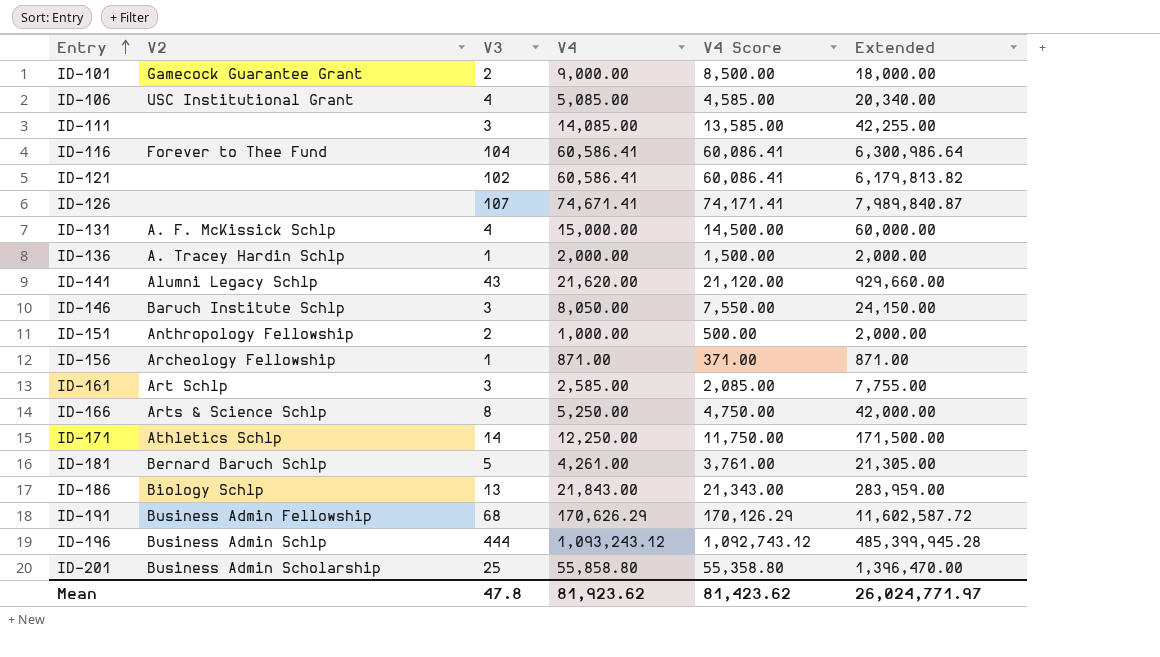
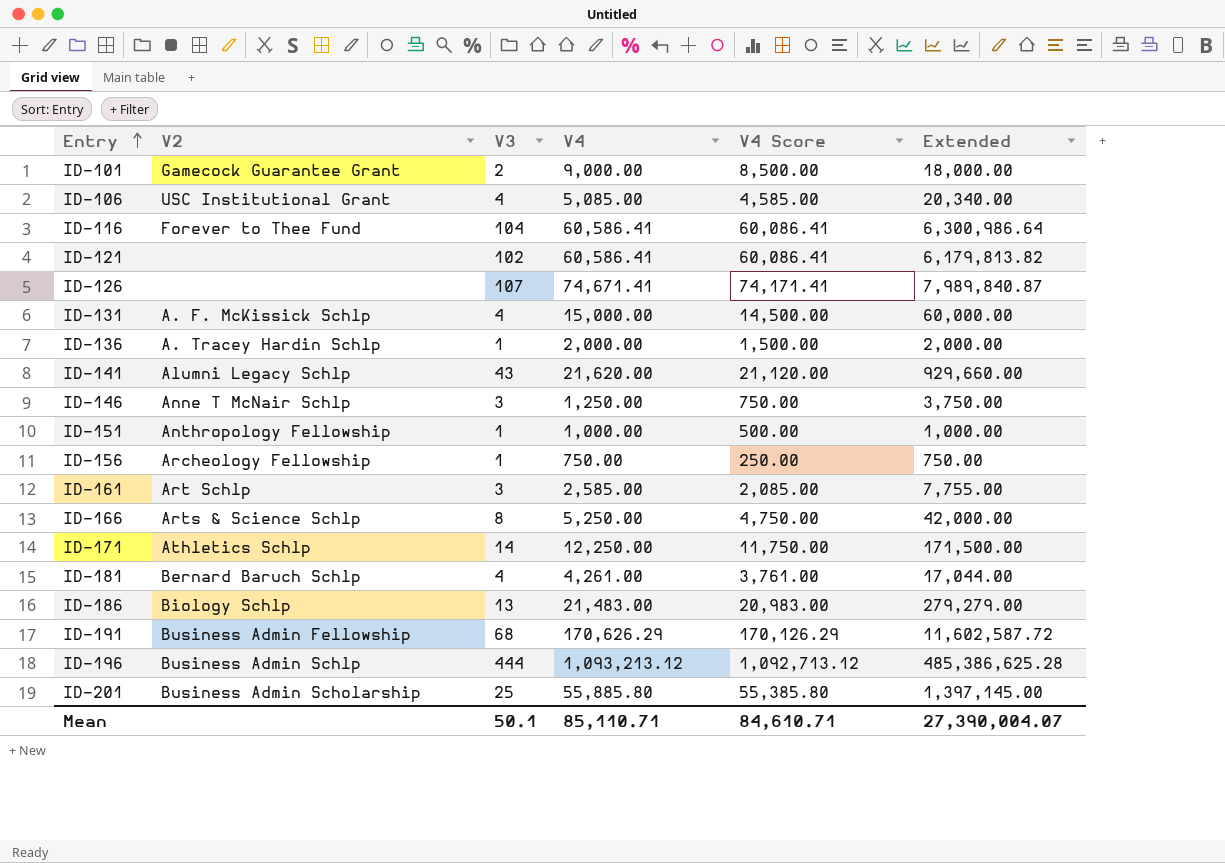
row ID-111: none | 3 | 14,085.00 | 13,585.00 | 42,255.00 -> none
ID-146 | V2: Baruch Institute Schlp -> Anne T McNair Schlp
ID-146 | V4: 8,050.00 -> 1,250.00
ID-146 | V4 Score: 7,550.00 -> 750.00
ID-146 | Extended: 24,150.00 -> 3,750.00
ID-151 | V3: 2 -> 1
ID-151 | Extended: 2,000.00 -> 1,000.00
ID-156 | V4: 871.00 -> 750.00
ID-156 | V4 Score: 371.00 -> 250.00
ID-156 | Extended: 871.00 -> 750.00
ID-181 | V3: 5 -> 4
ID-181 | Extended: 21,305.00 -> 17,044.00
ID-186 | V4: 21,843.00 -> 21,483.00
ID-186 | V4 Score: 21,343.00 -> 20,983.00
ID-186 | Extended: 283,959.00 -> 279,279.00
ID-196 | V4: 1,093,243.12 -> 1,093,213.12
ID-196 | V4 Score: 1,092,743.12 -> 1,092,713.12
ID-196 | Extended: 485,399,945.28 -> 485,386,625.28
ID-201 | V4: 55,858.80 -> 55,885.80
ID-201 | V4 Score: 55,358.80 -> 55,385.80
ID-201 | Extended: 1,396,470.00 -> 1,397,145.00
Mean | V3: 47.8 -> 50.1
Mean | V4: 81,923.62 -> 85,110.71
Mean | V4 Score: 81,423.62 -> 84,610.71
Mean | Extended: 26,024,771.97 -> 27,390,004.07

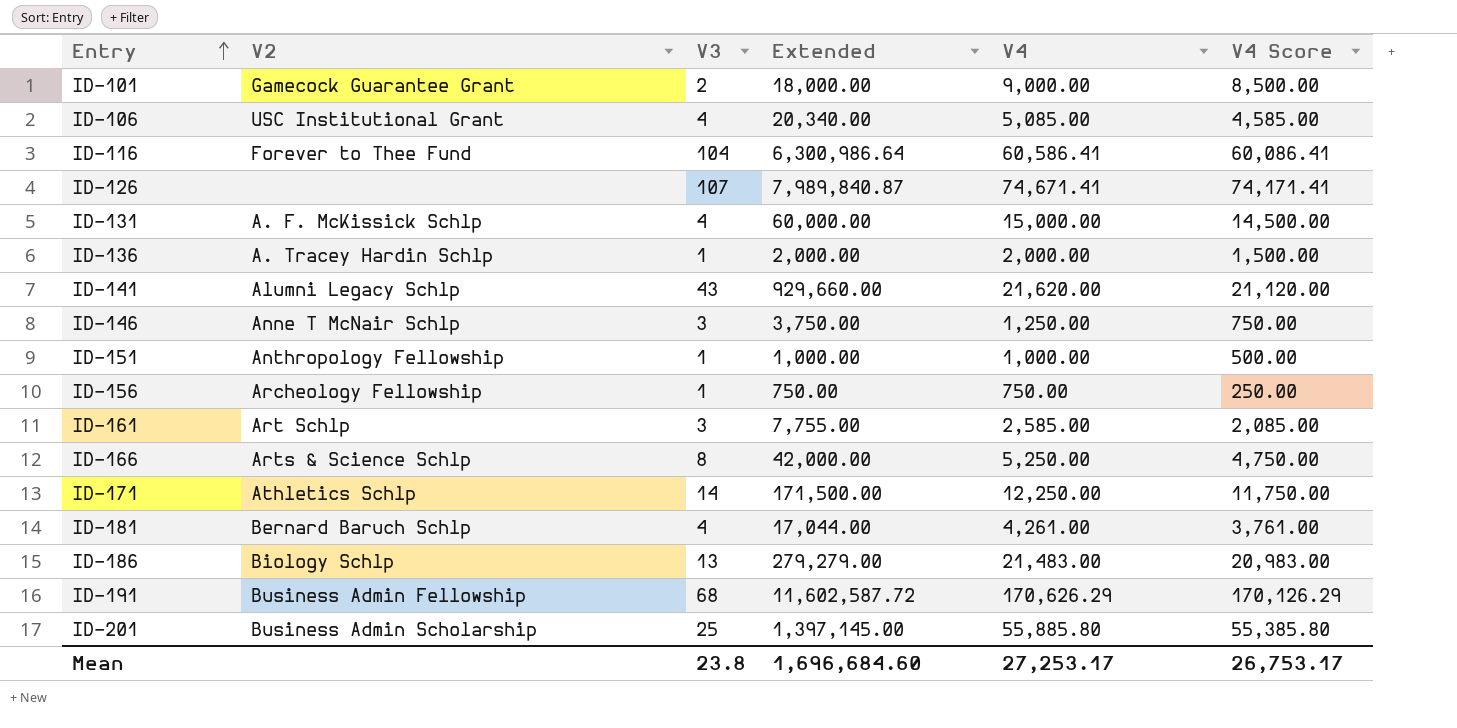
column Extended | position: 6 -> 4
row ID-121: none | 102 | 60,586.41 | 60,086.41 | 6,179,813.82 -> none
row ID-196: Business Admin Schlp | 444 | 1,093,213.12 | 1,092,713.12 | 485,386,625.28 -> none
Mean | V3: 50.1 -> 23.8
Mean | Extended: 27,390,004.07 -> 1,696,684.60
Mean | V4: 85,110.71 -> 27,253.17
Mean | V4 Score: 84,610.71 -> 26,753.17

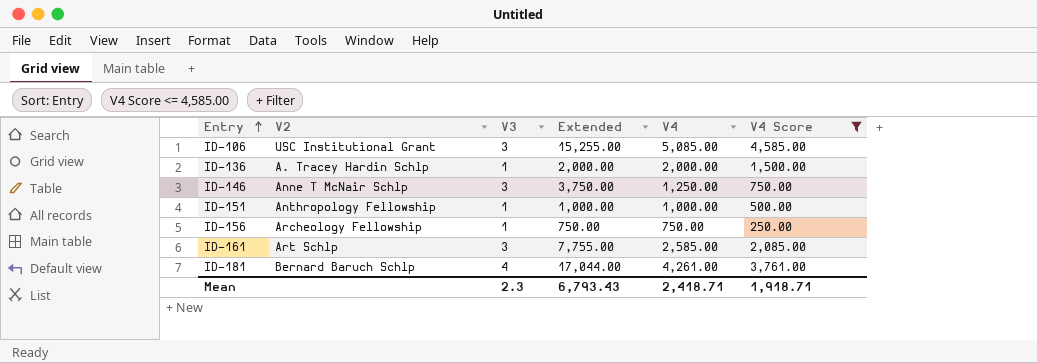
filter: none -> V4 Score <= 4,585.00
ID-106 | V3: 4 -> 3
ID-106 | Extended: 20,340.00 -> 15,255.00
Mean | V3: 23.8 -> 2.3
Mean | Extended: 1,696,684.60 -> 6,793.43
Mean | V4: 27,253.17 -> 2,418.71
Mean | V4 Score: 26,753.17 -> 1,918.71

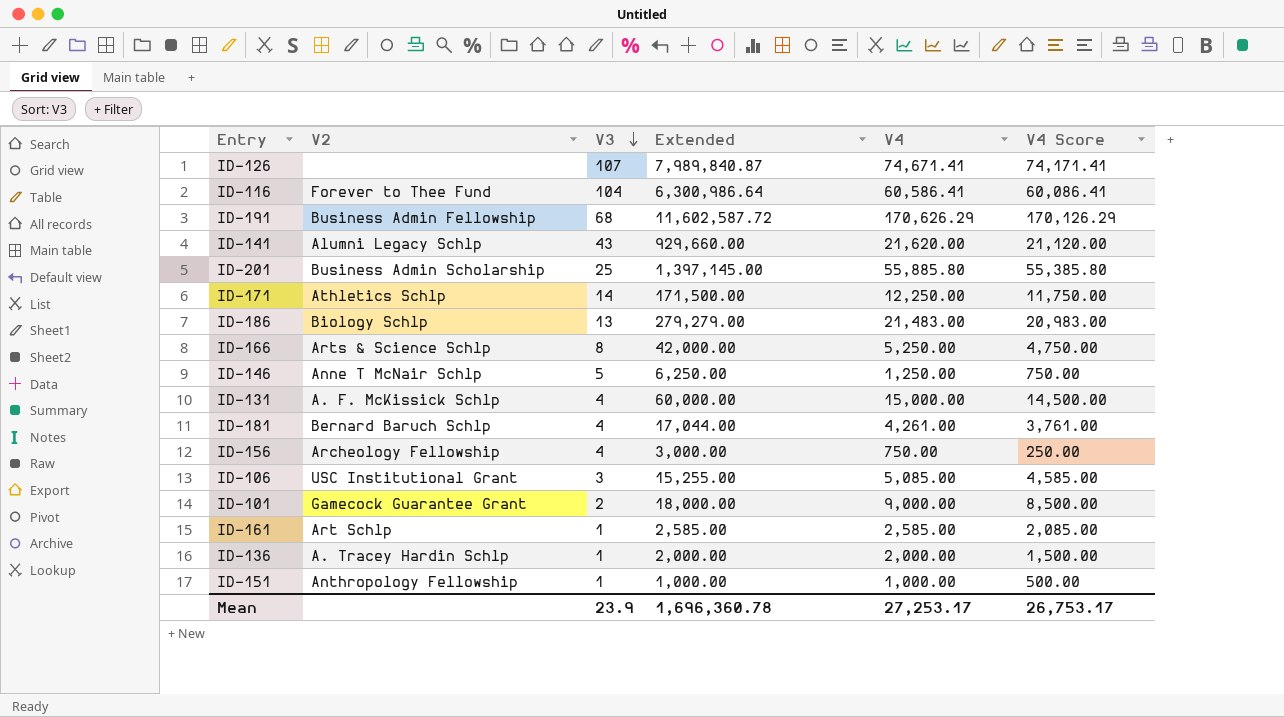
filter: V4 Score <= 4,585.00 -> none
row order: Entry ascending -> V3 descending
ID-146 | V3: 3 -> 5
ID-146 | Extended: 3,750.00 -> 6,250.00
ID-156 | V3: 1 -> 4
ID-156 | Extended: 750.00 -> 3,000.00
ID-161 | V3: 3 -> 1
ID-161 | Extended: 7,755.00 -> 2,585.00
Mean | V3: 2.3 -> 23.9
Mean | Extended: 6,793.43 -> 1,696,360.78
Mean | V4: 2,418.71 -> 27,253.17
Mean | V4 Score: 1,918.71 -> 26,753.17

